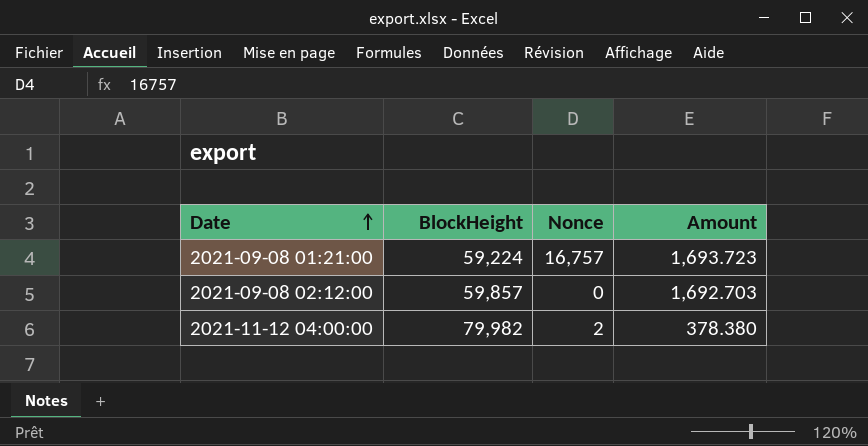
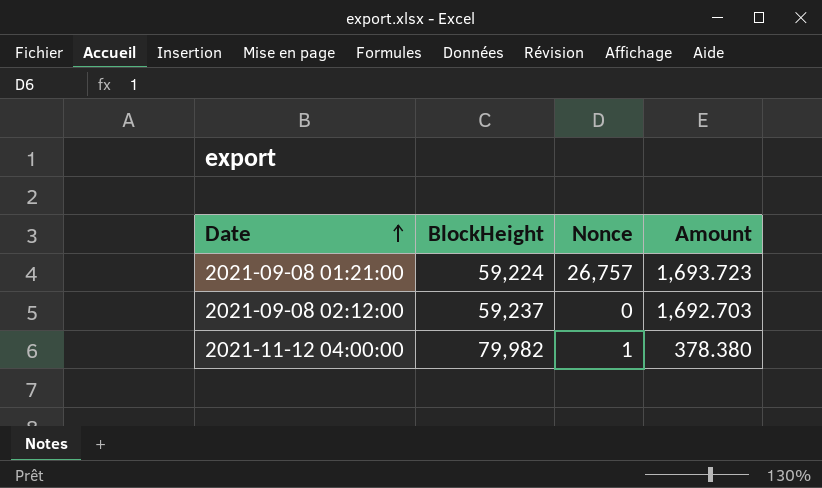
2021-09-08 01:21:00 | Nonce: 16,757 -> 26,757
2021-09-08 02:12:00 | BlockHeight: 59,857 -> 59,237
2021-11-12 04:00:00 | Nonce: 2 -> 1

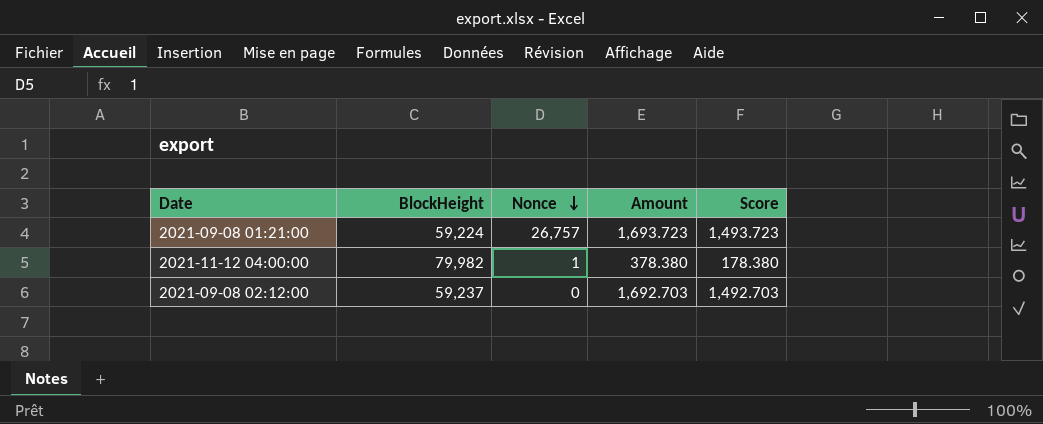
row order: Date ascending -> Nonce descending
column Score | formula: none -> [Amount] - 200

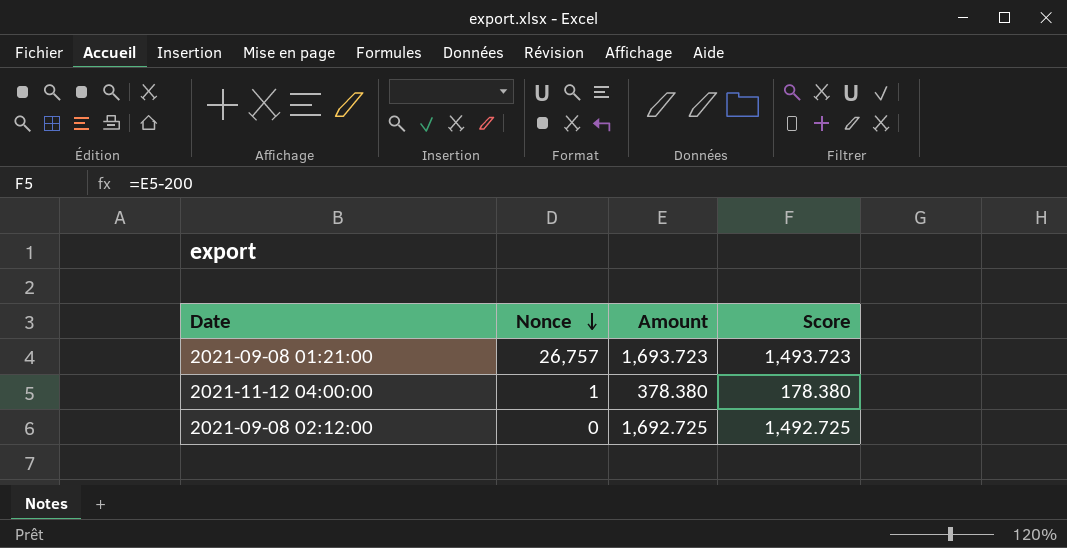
column BlockHeight | position: 2 -> none
2021-09-08 02:12:00 | Amount: 1,692.703 -> 1,692.725
2021-09-08 02:12:00 | Score: 1,492.703 -> 1,492.725

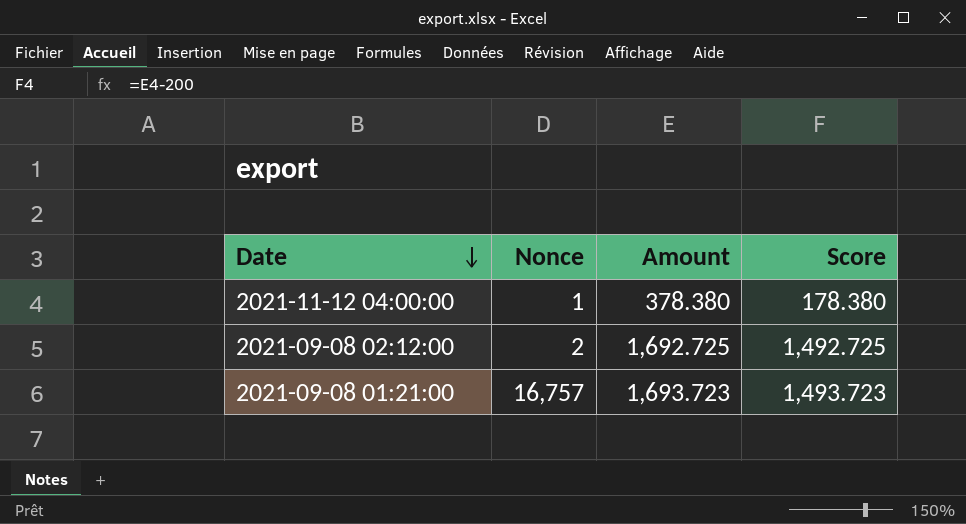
row order: Nonce descending -> Date descending
2021-09-08 02:12:00 | Nonce: 0 -> 2
2021-09-08 01:21:00 | Nonce: 26,757 -> 16,757

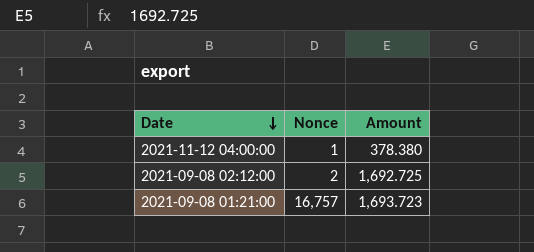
column Score | formula: [Amount] - 200 -> none

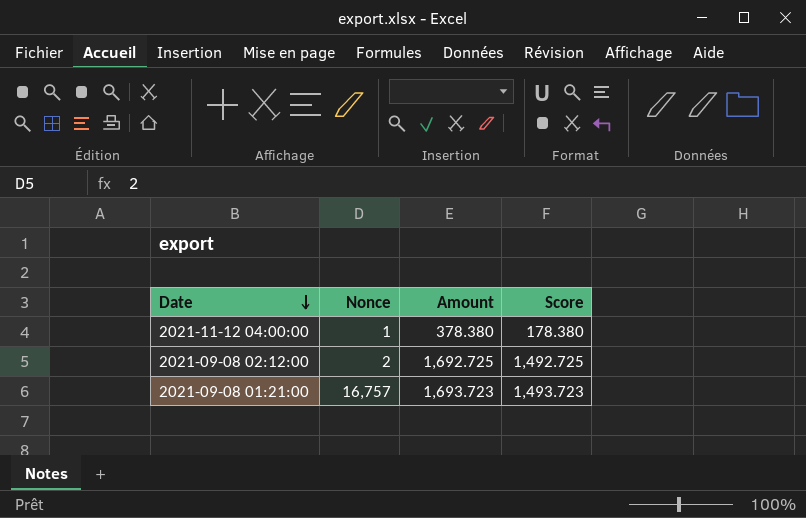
column Score | formula: none -> [Amount] - 200

